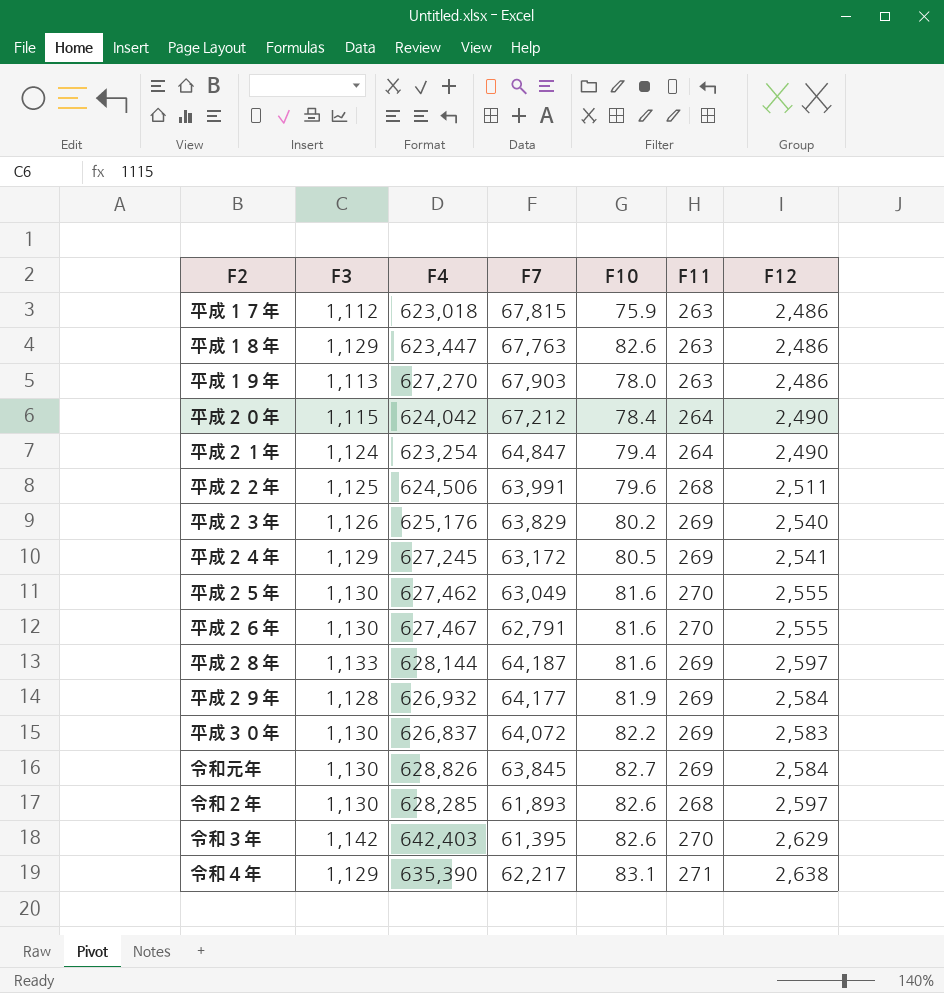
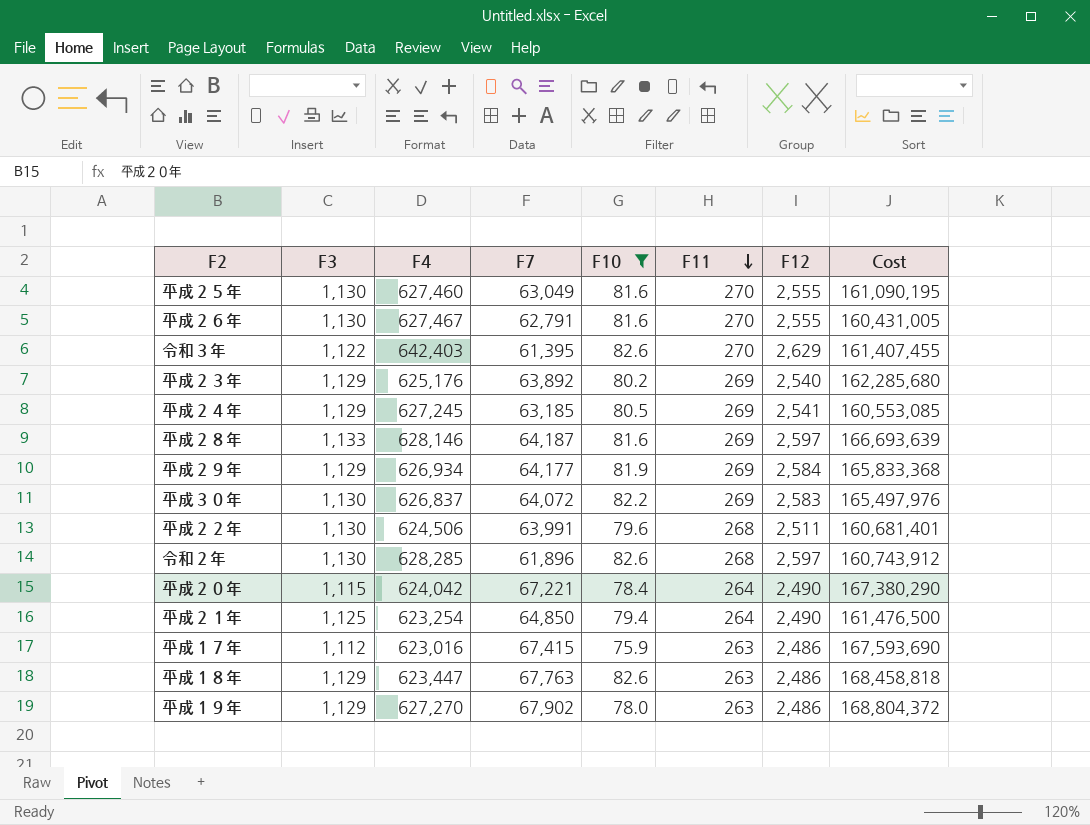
filter: none -> F10 <= 82.6
row order: none -> F11 descending
column Cost | formula: none -> [F7] * [F12]
平成２５年 | F4: 627,462 -> 627,460
令和３年 | F3: 1,142 -> 1,122
平成２３年 | F3: 1,126 -> 1,129
平成２３年 | F7: 63,829 -> 63,892
平成２４年 | F7: 63,172 -> 63,185
平成２８年 | F4: 628,144 -> 628,146
平成２９年 | F3: 1,128 -> 1,129
平成２９年 | F4: 626,932 -> 626,934
平成２２年 | F3: 1,125 -> 1,130
令和２年 | F7: 61,893 -> 61,896
平成２０年 | F7: 67,212 -> 67,221
平成２１年 | F3: 1,124 -> 1,125
平成２１年 | F7: 64,847 -> 64,850
平成１７年 | F4: 623,018 -> 623,016
平成１７年 | F7: 67,815 -> 67,415
平成１９年 | F3: 1,113 -> 1,129
平成１９年 | F7: 67,903 -> 67,902

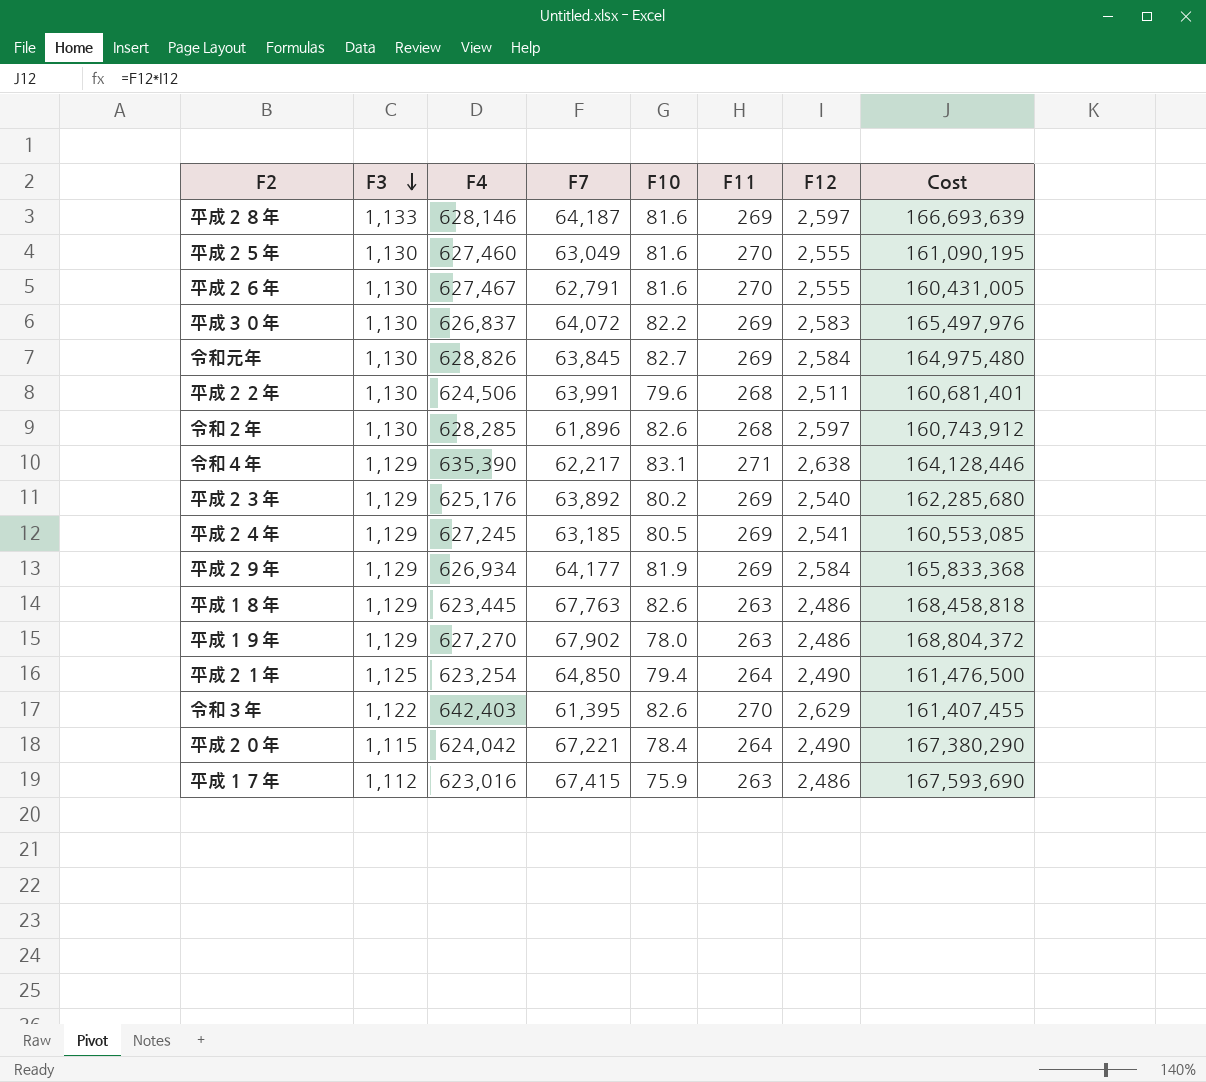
filter: F10 <= 82.6 -> none
row order: F11 descending -> F3 descending
平成１８年 | F4: 623,447 -> 623,445

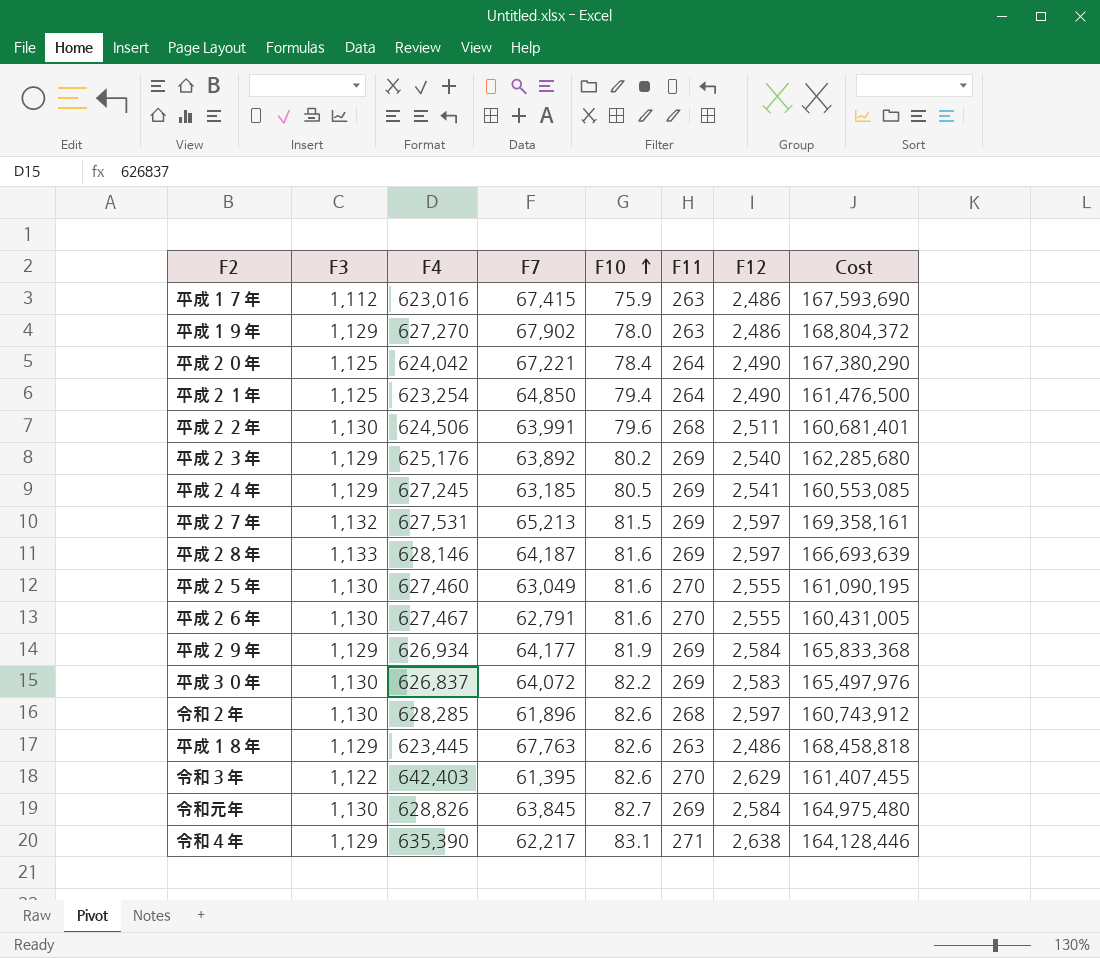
row order: F3 descending -> F10 ascending
平成２０年 | F3: 1,115 -> 1,125
row 平成２７年: none -> 1,132 | 627,531 | 65,213 | 81.5 | 269 | 2,597 | 169,358,161

